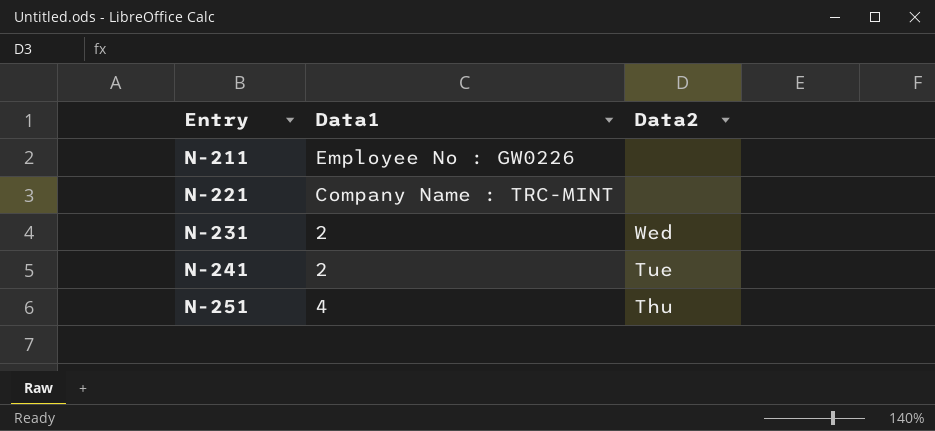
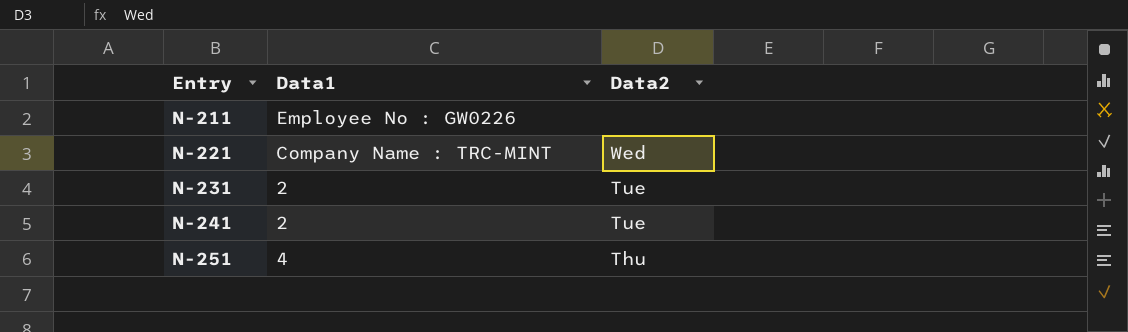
N-221 | Data2: none -> Wed
N-231 | Data2: Wed -> Tue

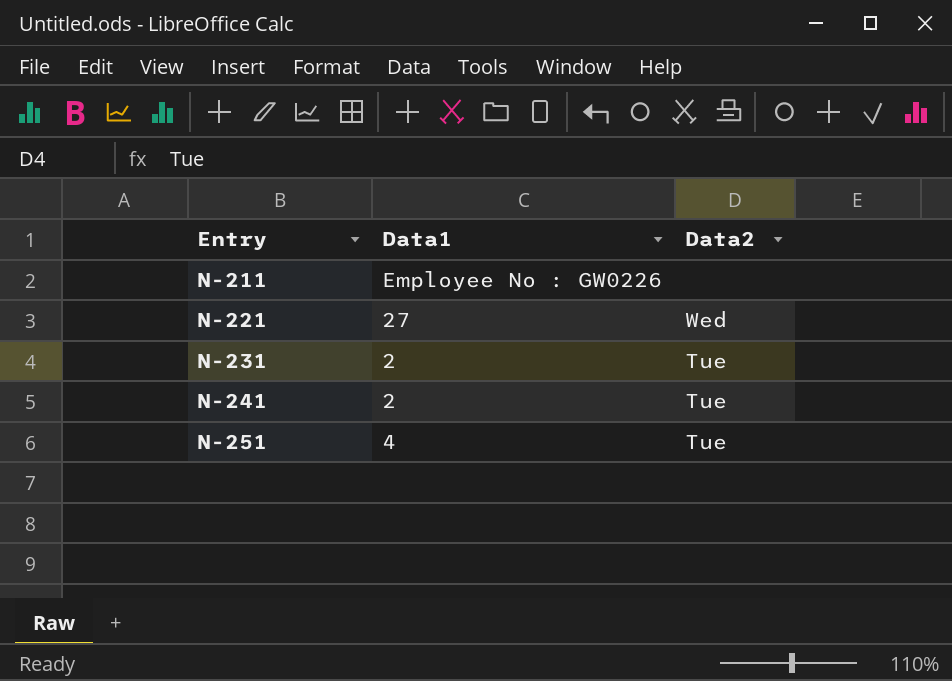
N-221 | Data1: Company Name : TRC-MINT -> 27
N-251 | Data2: Thu -> Tue

